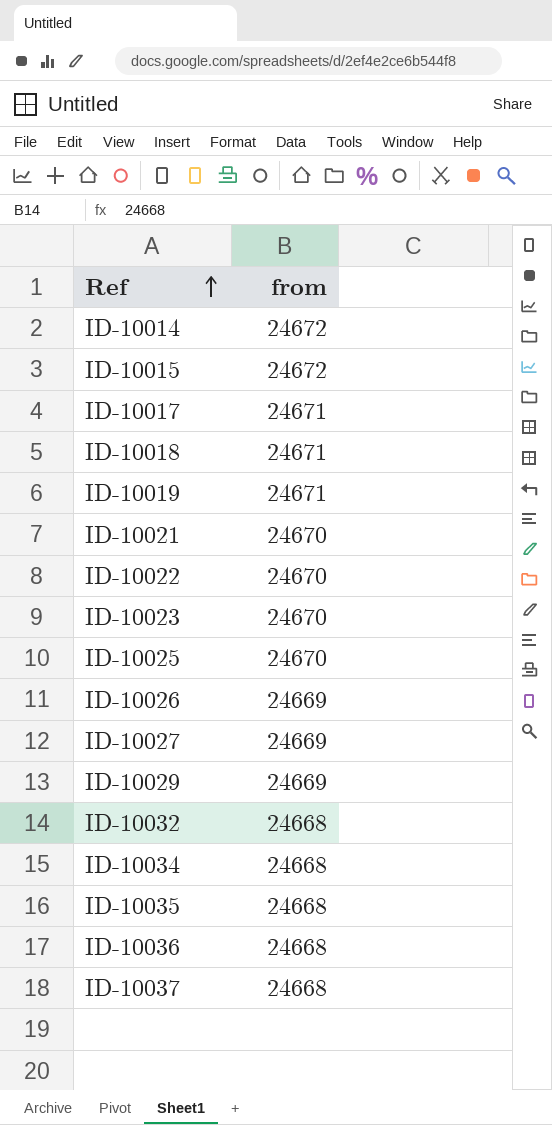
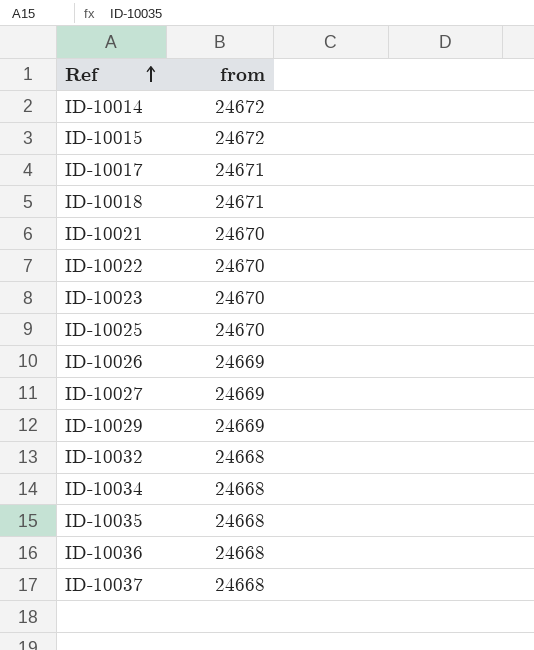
row ID-10019: 24671 -> none

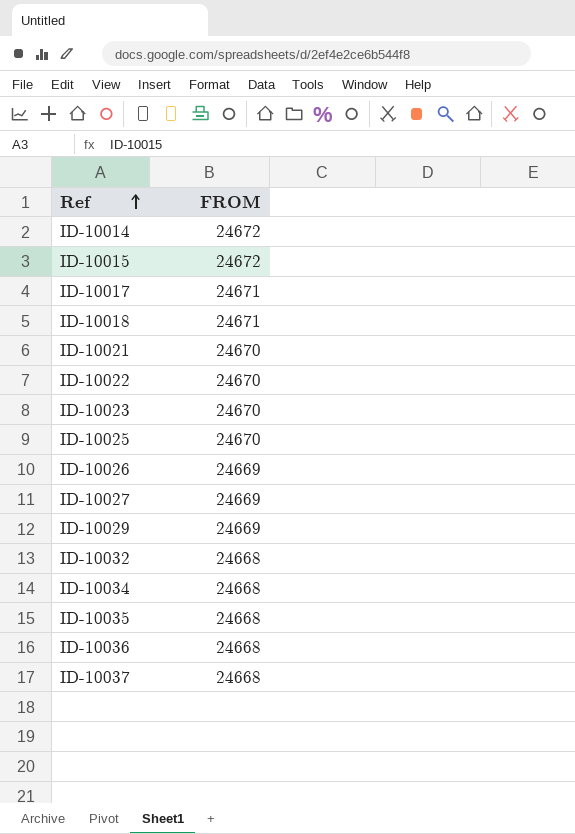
column name: from -> FROM

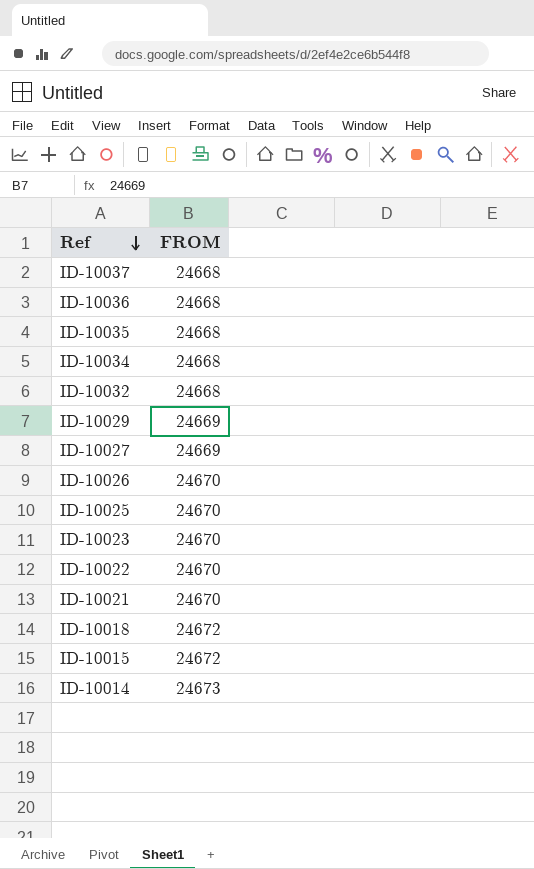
row order: Ref ascending -> Ref descending
row ID-10017: 24671 -> none
ID-10026 | FROM: 24669 -> 24670
ID-10018 | FROM: 24671 -> 24672
ID-10014 | FROM: 24672 -> 24673

